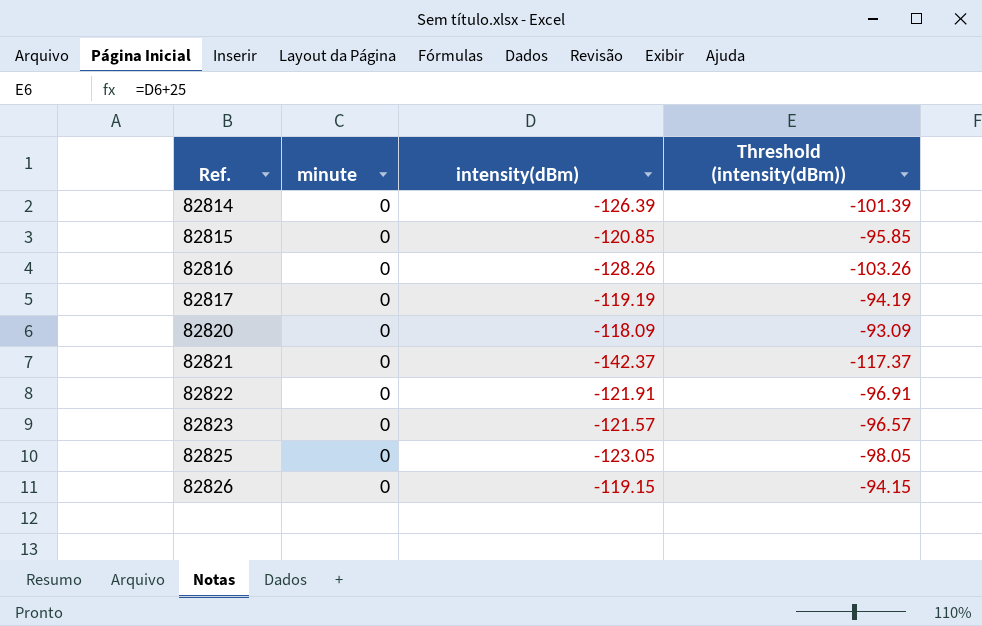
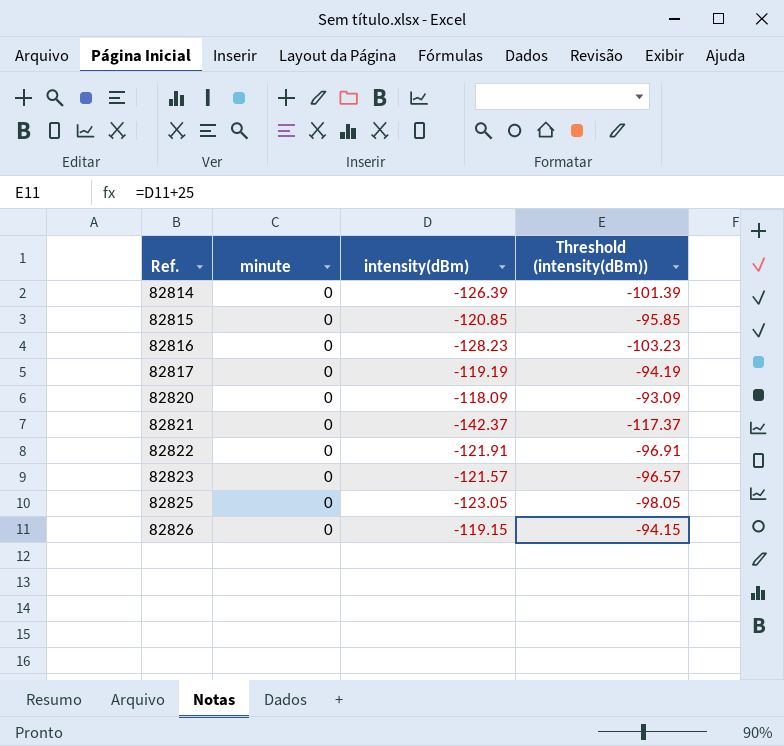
82816 | intensity(dBm): -128.26 -> -128.23
82816 | Threshold (intensity(dBm)): -103.26 -> -103.23

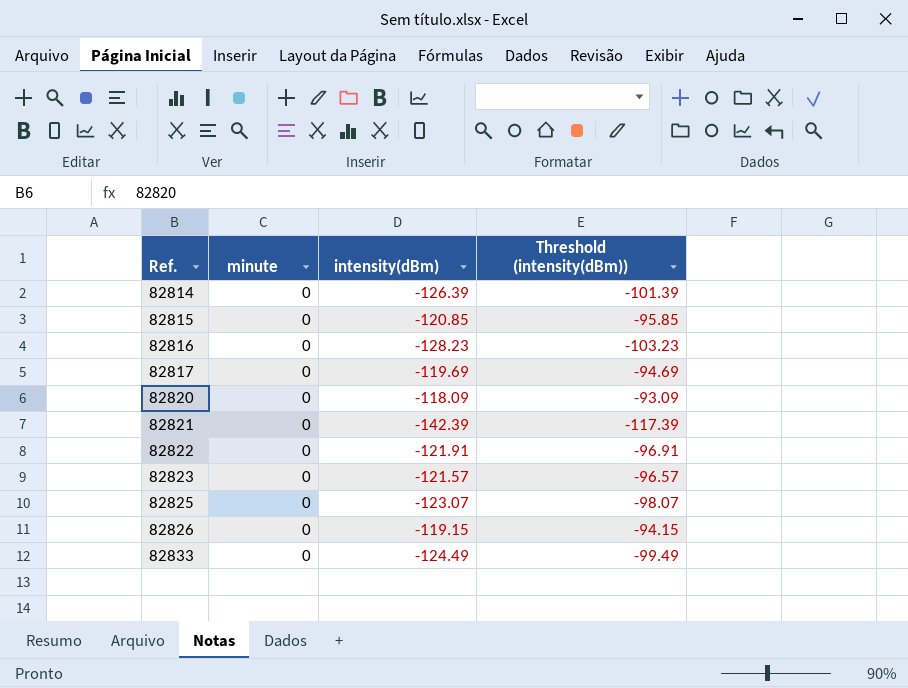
82817 | intensity(dBm): -119.19 -> -119.69
82817 | Threshold (intensity(dBm)): -94.19 -> -94.69
82821 | intensity(dBm): -142.37 -> -142.39
82821 | Threshold (intensity(dBm)): -117.37 -> -117.39
82825 | intensity(dBm): -123.05 -> -123.07
82825 | Threshold (intensity(dBm)): -98.05 -> -98.07
row 82833: none -> 0 | -124.49 | -99.49

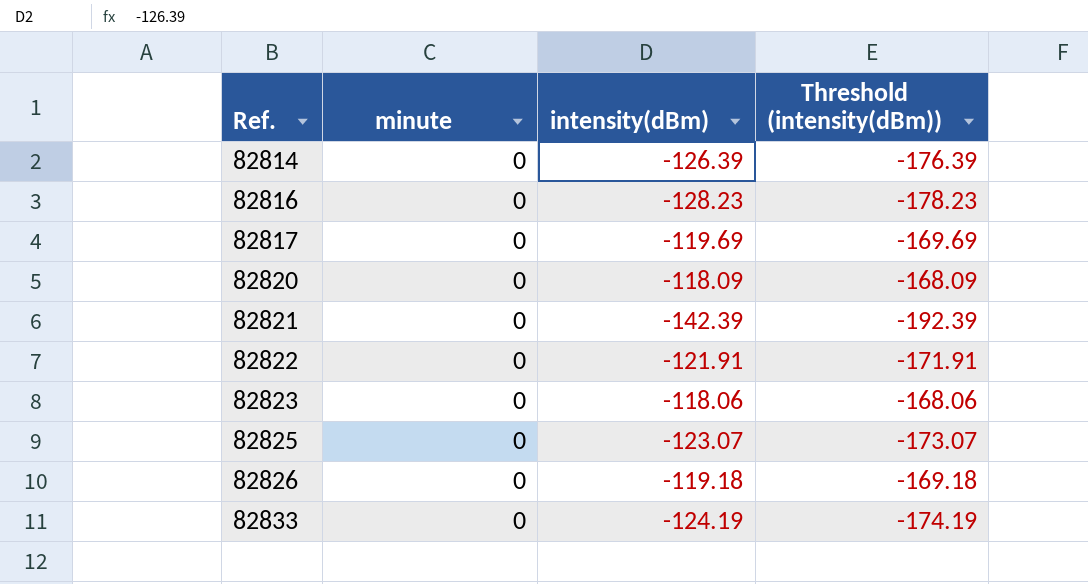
column Threshold (intensity(dBm)) | formula: [intensity(dBm)] + 25 -> [intensity(dBm)] - 50
row 82815: 0 | -120.85 | -95.85 -> none
82823 | intensity(dBm): -121.57 -> -118.06
82826 | intensity(dBm): -119.15 -> -119.18
82833 | intensity(dBm): -124.49 -> -124.19

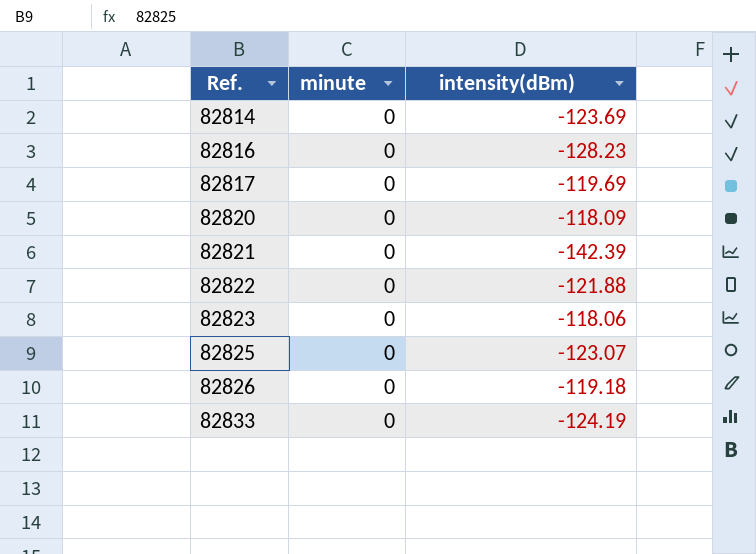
column Threshold (intensity(dBm)) | formula: [intensity(dBm)] - 50 -> none
82814 | intensity(dBm): -126.39 -> -123.69
82822 | intensity(dBm): -121.91 -> -121.88

